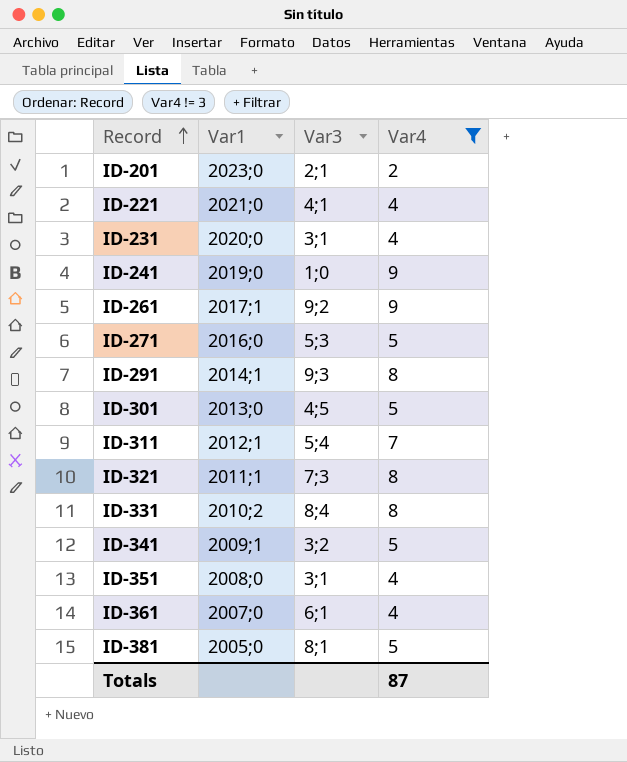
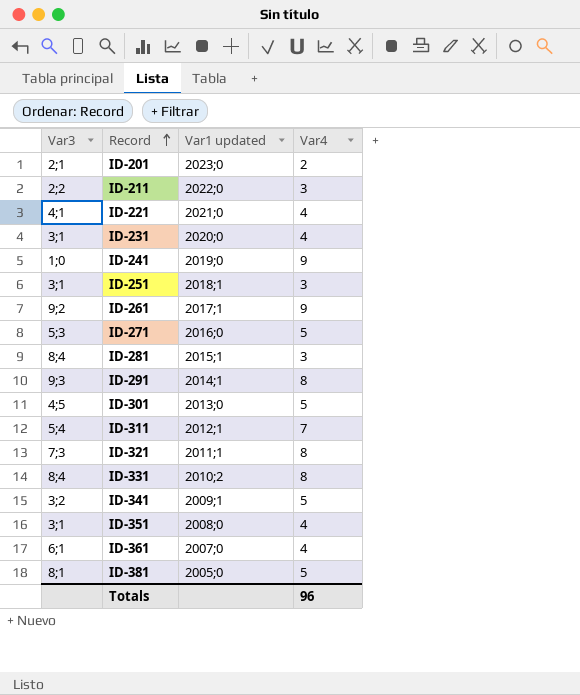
filter: Var4 != 3 -> none
column Var3 | position: 3 -> 1
column name: Var1 -> Var1 updated
Totals | Var4: 87 -> 96

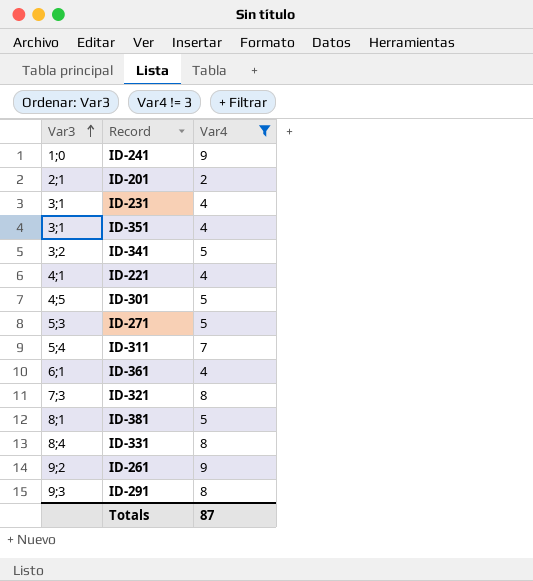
filter: none -> Var4 != 3
row order: Record ascending -> Var3 ascending
column Var1 updated | position: 3 -> none
Totals | Var4: 96 -> 87

